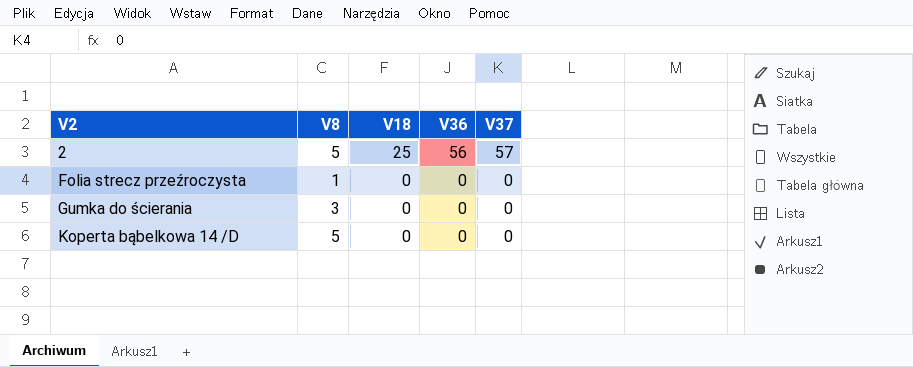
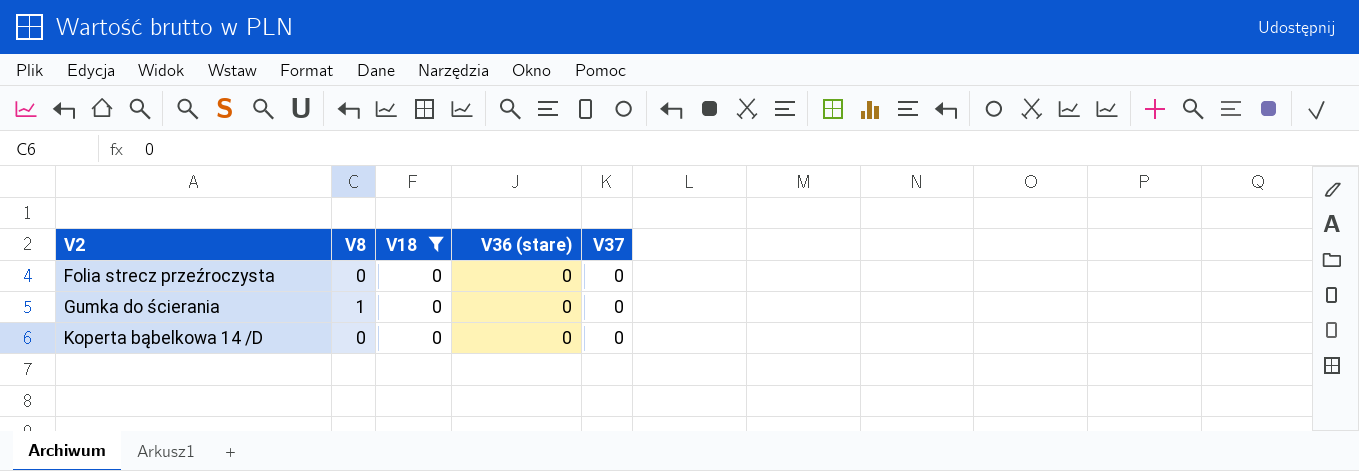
filter: none -> V18 = 0
column name: V36 -> V36 (stare)
Folia strecz przeźroczysta | V8: 1 -> 0
Gumka do ścierania | V8: 3 -> 1
Koperta bąbelkowa 14 /D | V8: 5 -> 0

